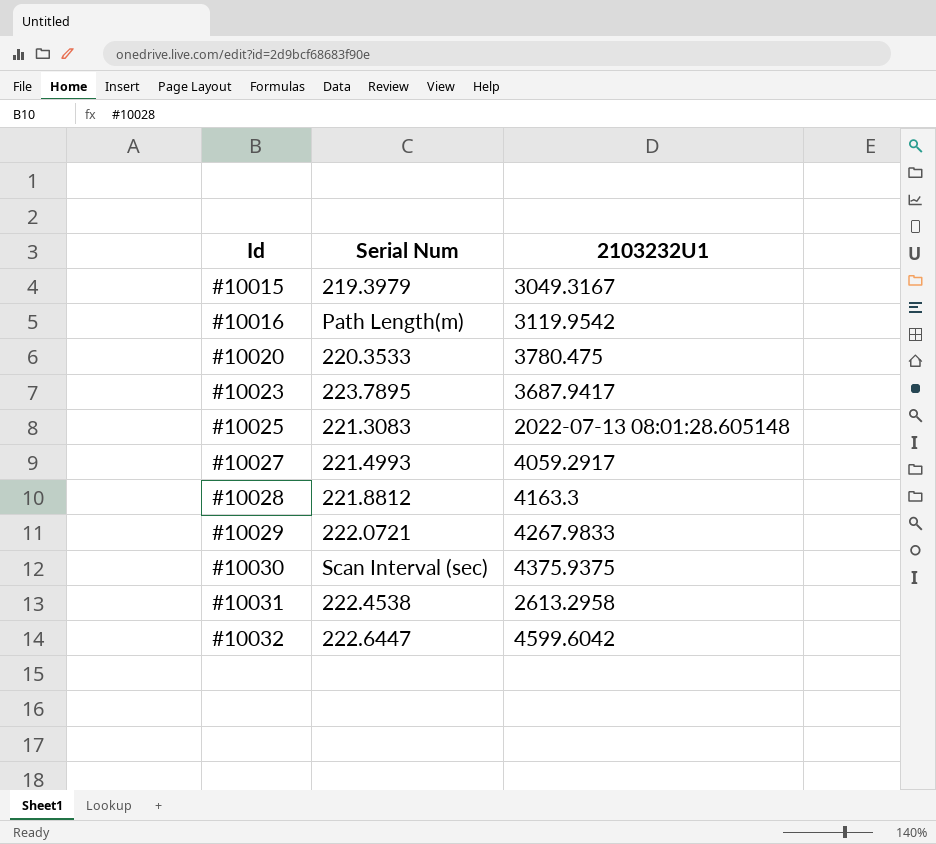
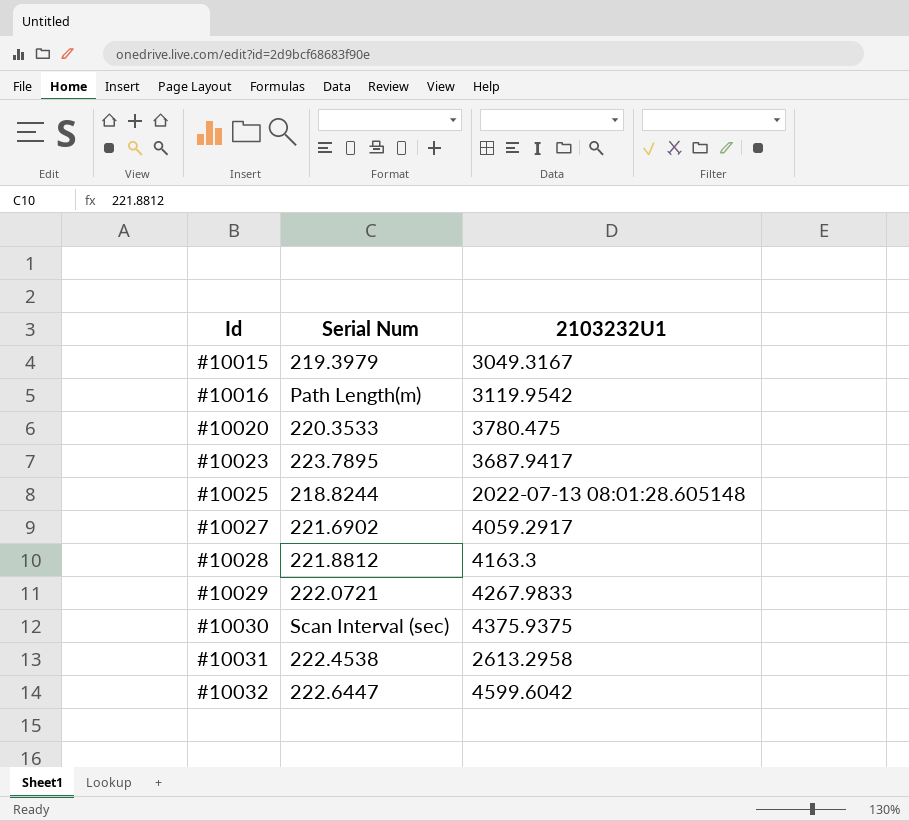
#10025 | Serial Num: 221.3083 -> 218.8244
#10027 | Serial Num: 221.4993 -> 221.6902

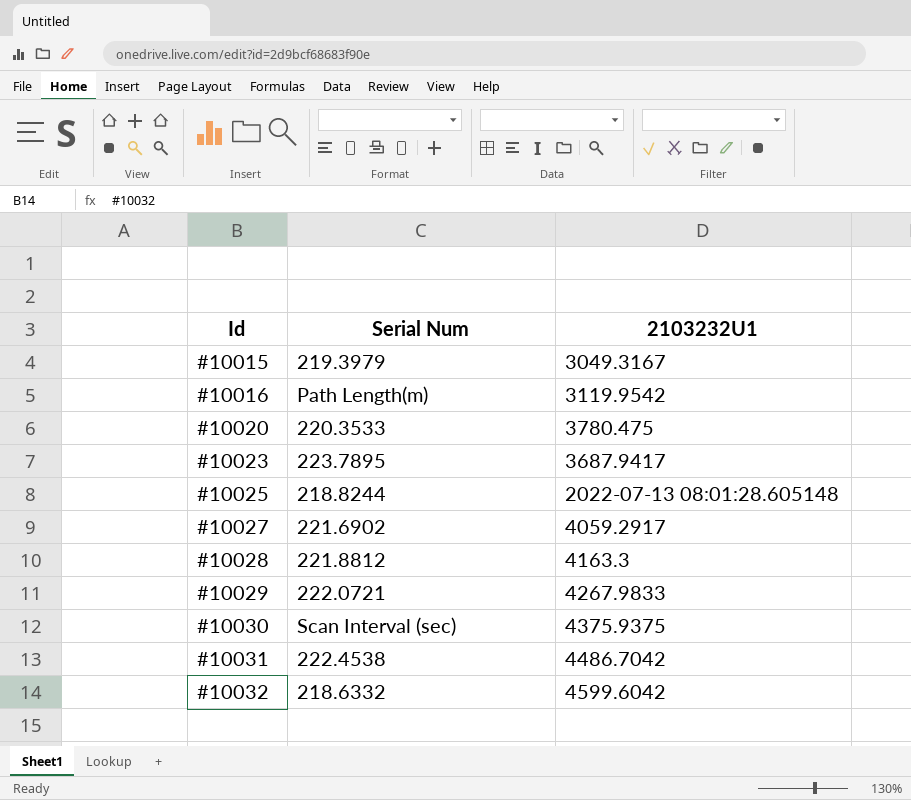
#10031 | 2103232U1: 2613.2958 -> 4486.7042
#10032 | Serial Num: 222.6447 -> 218.6332

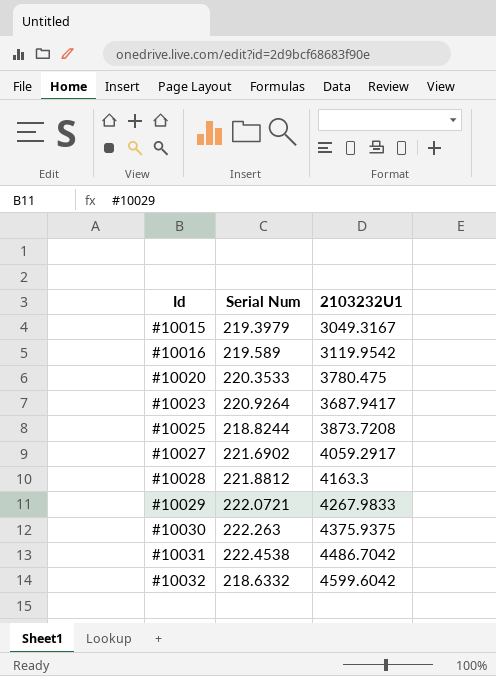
#10016 | Serial Num: Path Length(m) -> 219.589
#10023 | Serial Num: 223.7895 -> 220.9264
#10025 | 2103232U1: 2022-07-13 08:01:28.605148 -> 3873.7208
#10030 | Serial Num: Scan Interval (sec) -> 222.263

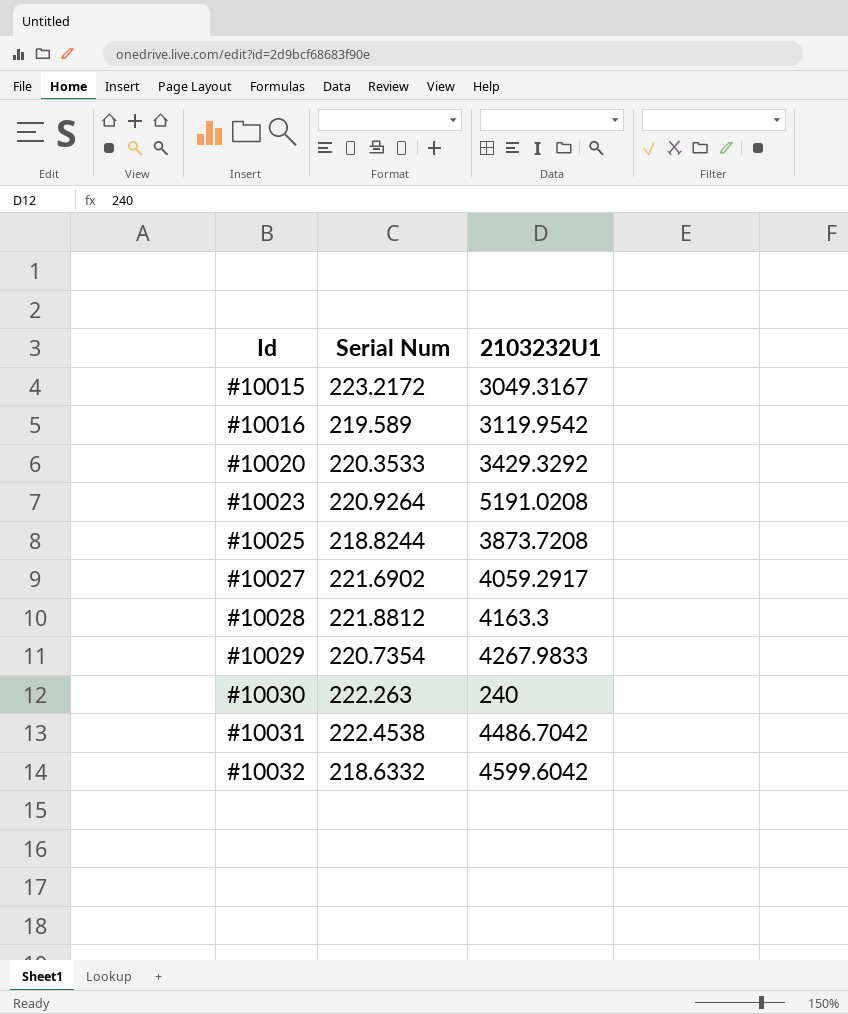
#10015 | Serial Num: 219.3979 -> 223.2172
#10020 | 2103232U1: 3780.475 -> 3429.3292
#10023 | 2103232U1: 3687.9417 -> 5191.0208
#10029 | Serial Num: 222.0721 -> 220.7354
#10030 | 2103232U1: 4375.9375 -> 240

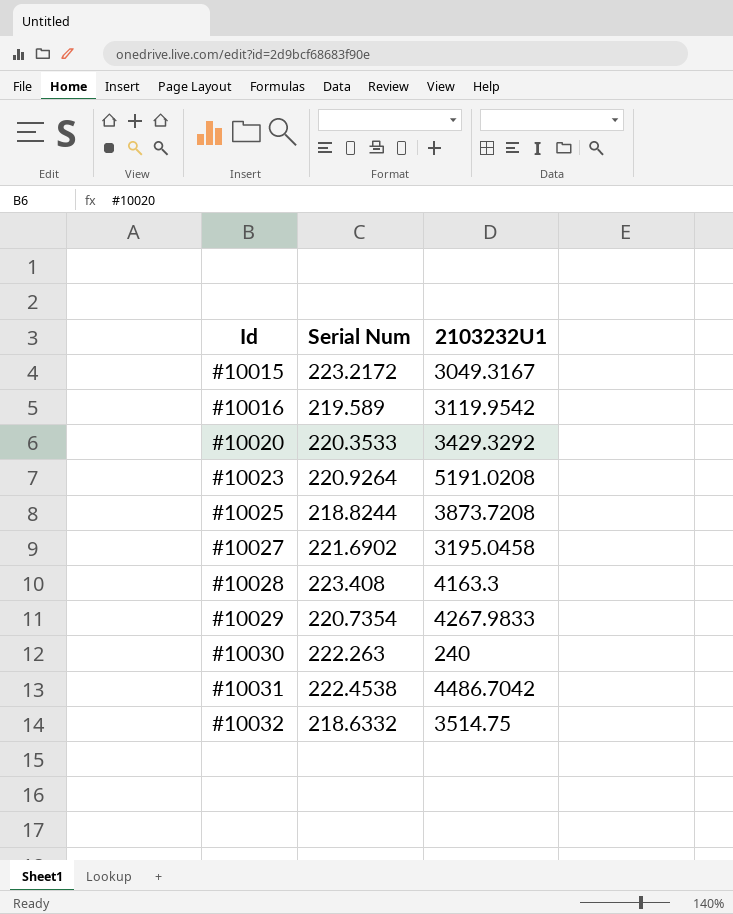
#10027 | 2103232U1: 4059.2917 -> 3195.0458
#10028 | Serial Num: 221.8812 -> 223.408
#10032 | 2103232U1: 4599.6042 -> 3514.75

